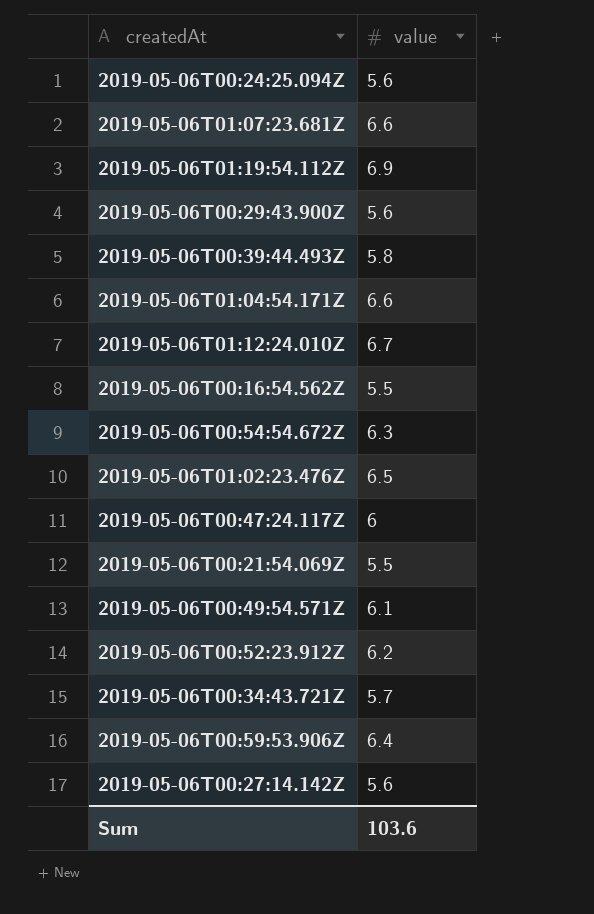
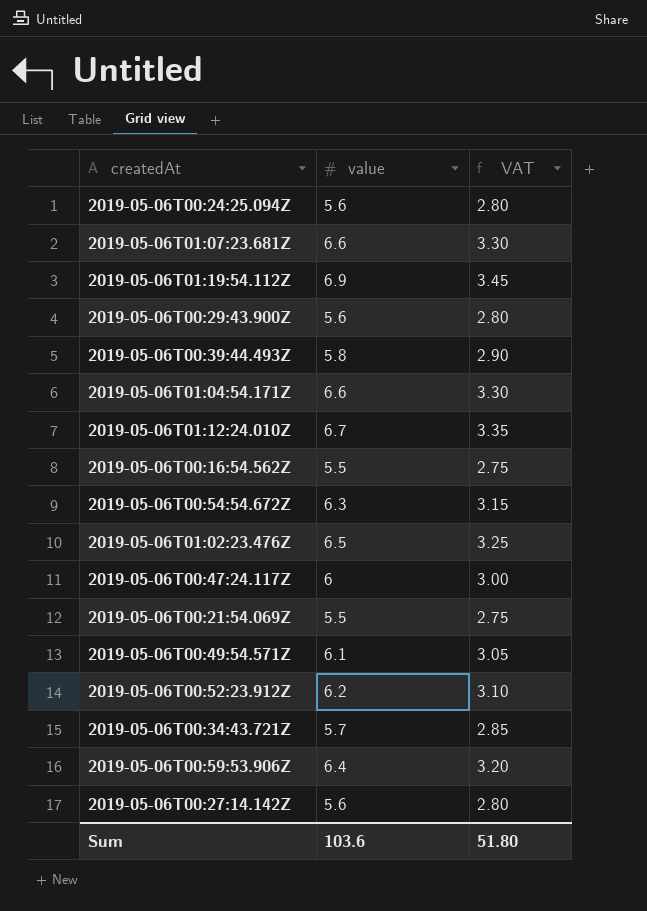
column VAT | formula: none -> [value] * 0.5

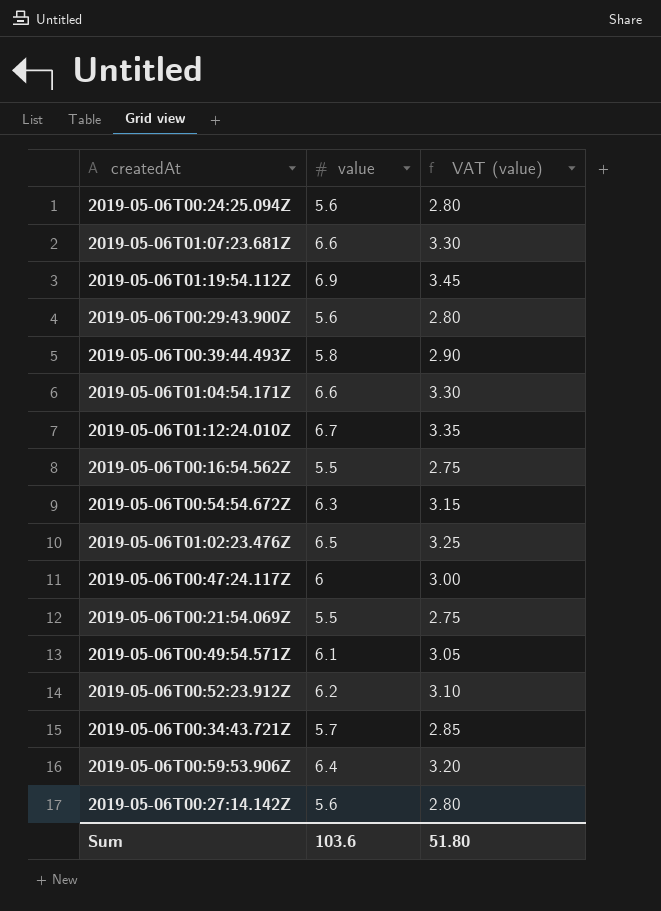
column name: VAT -> VAT (value)

